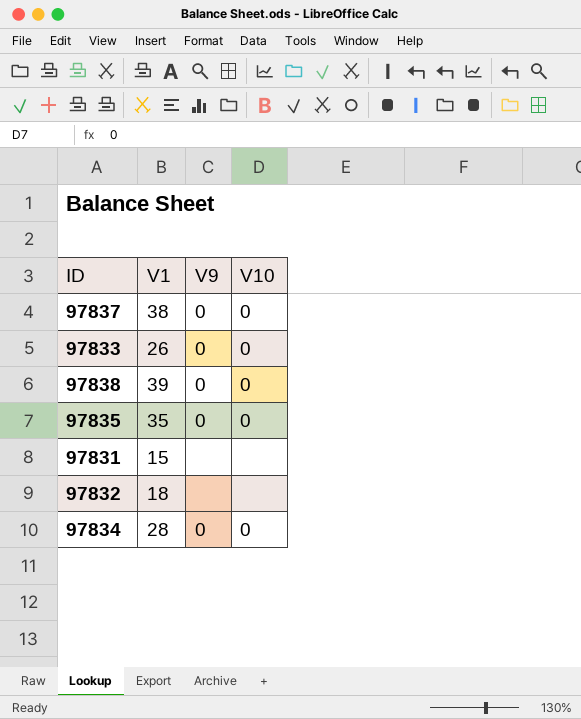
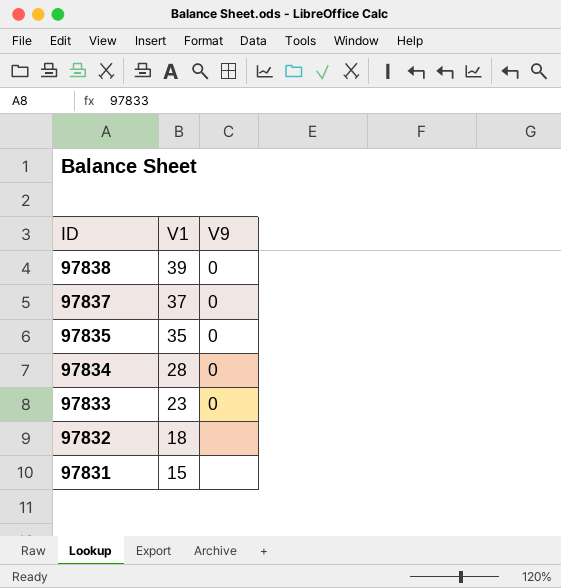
row order: none -> ID descending
column V10 | position: 4 -> none
97837 | V1: 38 -> 37
97833 | V1: 26 -> 23

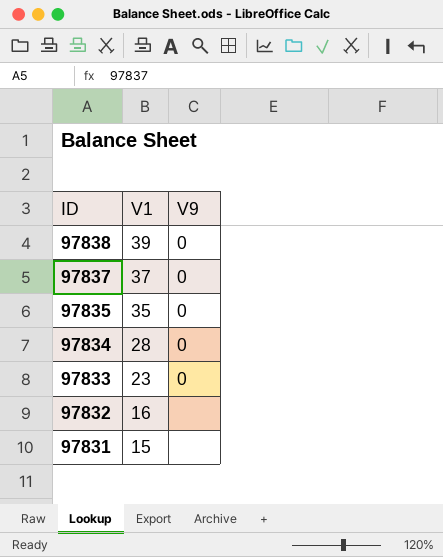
97832 | V1: 18 -> 16

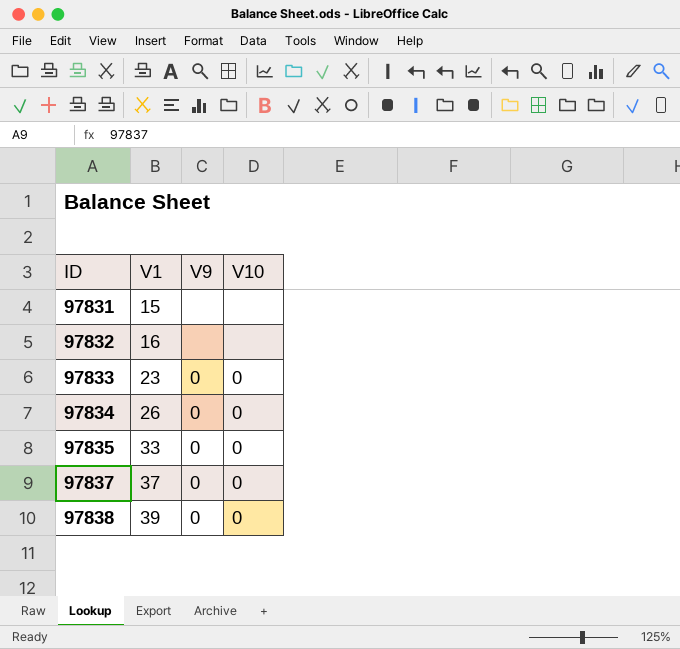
row order: ID descending -> ID ascending
column V10 | position: none -> 4
97834 | V1: 28 -> 26
97835 | V1: 35 -> 33

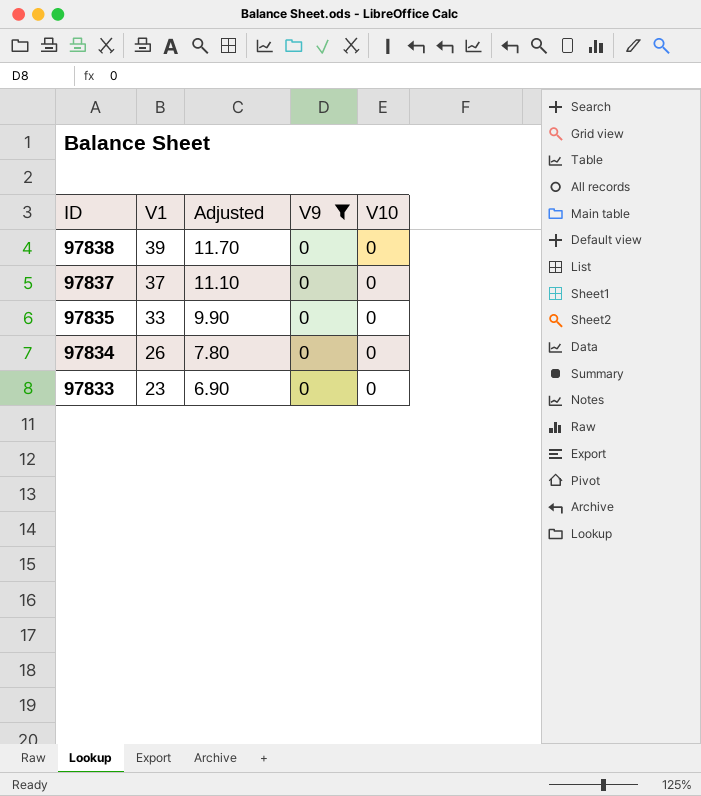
filter: none -> V9 = 0
row order: ID ascending -> ID descending
column Adjusted | formula: none -> [V1] * 0.3

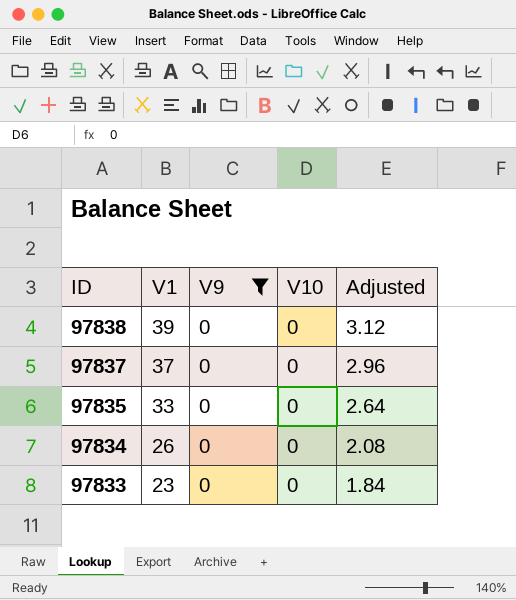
column Adjusted | formula: [V1] * 0.3 -> [V1] * 0.08
column Adjusted | position: 3 -> 5

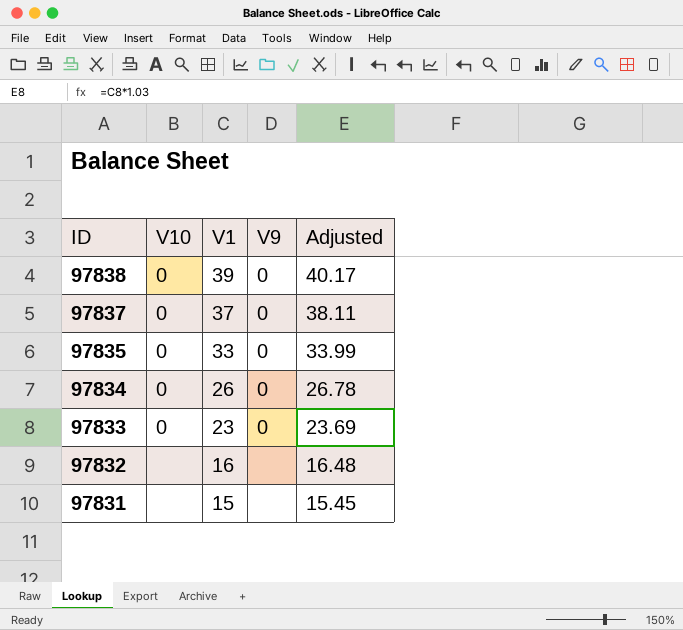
filter: V9 = 0 -> none
column V10 | position: 4 -> 2
column Adjusted | formula: [V1] * 0.08 -> [V1] * 1.03

